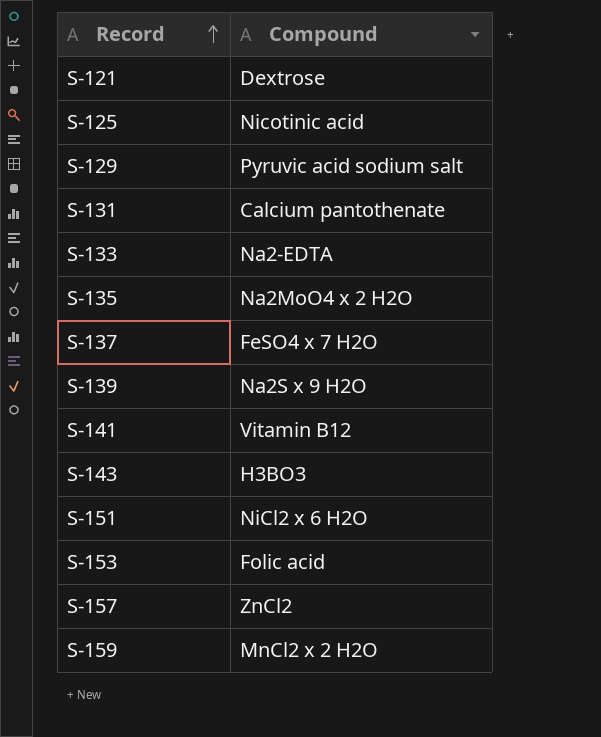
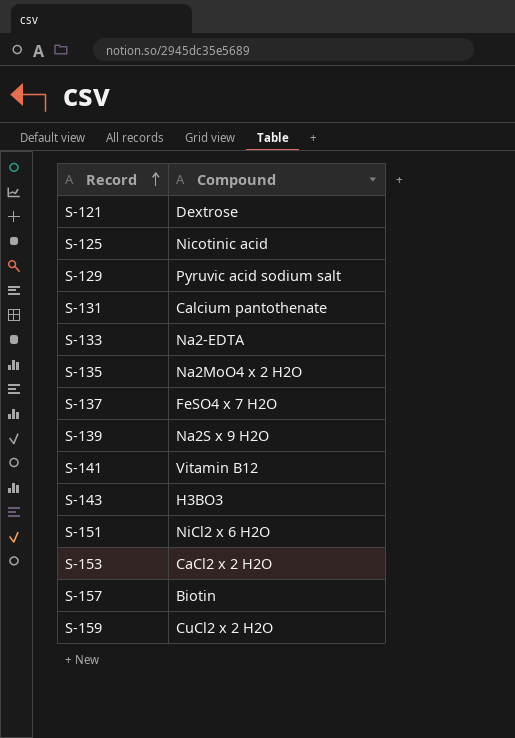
S-153 | Compound: Folic acid -> CaCl2 x 2 H2O
S-157 | Compound: ZnCl2 -> Biotin
S-159 | Compound: MnCl2 x 2 H2O -> CuCl2 x 2 H2O

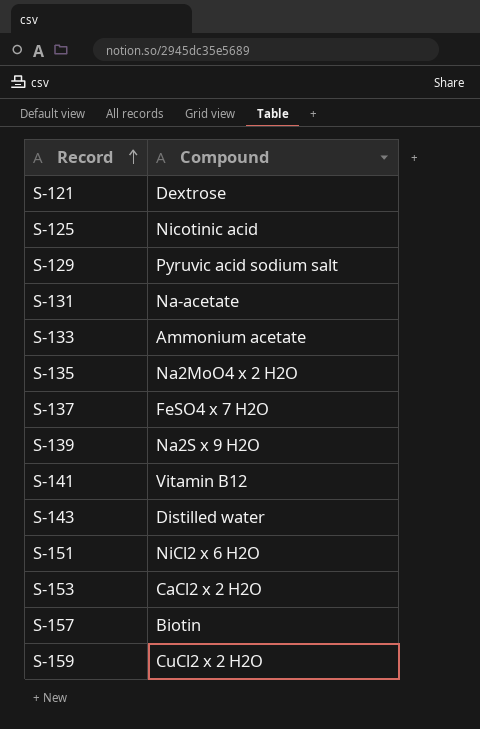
S-131 | Compound: Calcium pantothenate -> Na-acetate
S-133 | Compound: Na2-EDTA -> Ammonium acetate
S-143 | Compound: H3BO3 -> Distilled water

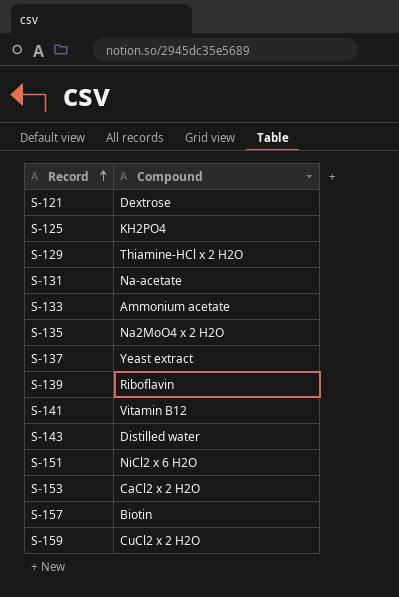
S-125 | Compound: Nicotinic acid -> KH2PO4
S-129 | Compound: Pyruvic acid sodium salt -> Thiamine-HCl x 2 H2O
S-137 | Compound: FeSO4 x 7 H2O -> Yeast extract
S-139 | Compound: Na2S x 9 H2O -> Riboflavin

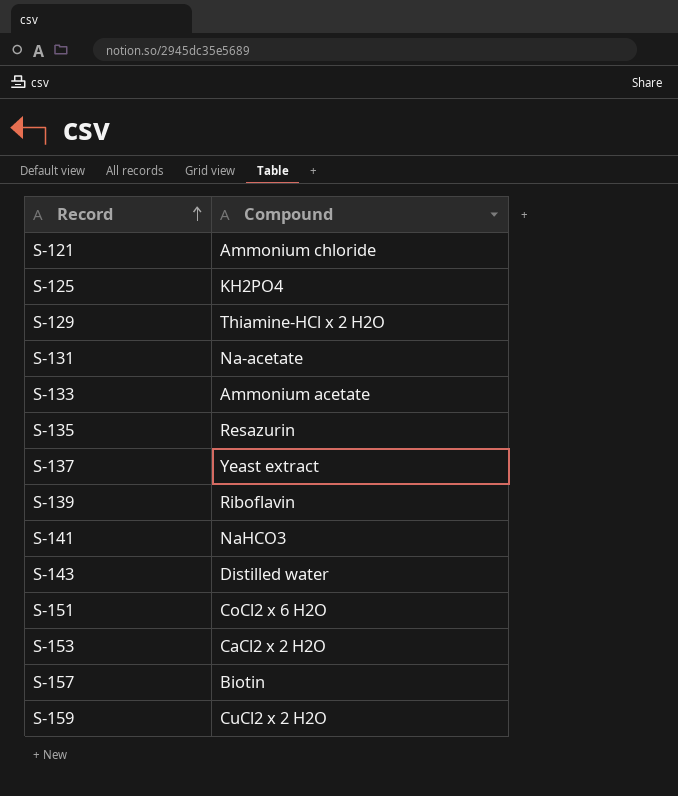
S-121 | Compound: Dextrose -> Ammonium chloride
S-135 | Compound: Na2MoO4 x 2 H2O -> Resazurin
S-141 | Compound: Vitamin B12 -> NaHCO3
S-151 | Compound: NiCl2 x 6 H2O -> CoCl2 x 6 H2O

